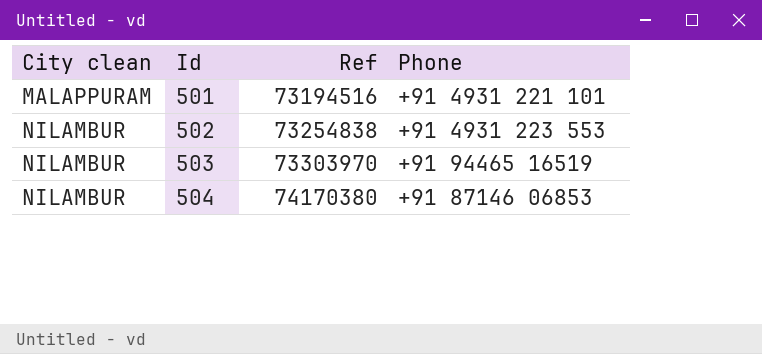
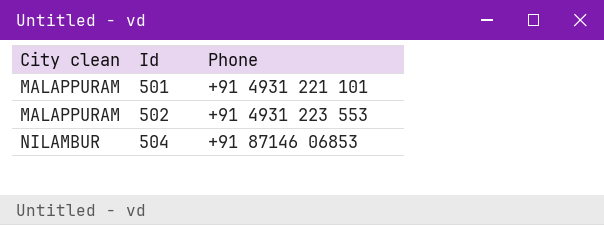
column Ref | position: 3 -> none
row 503: NILAMBUR | 73303970 | +91 94465 16519 -> none
502 | City clean: NILAMBUR -> MALAPPURAM

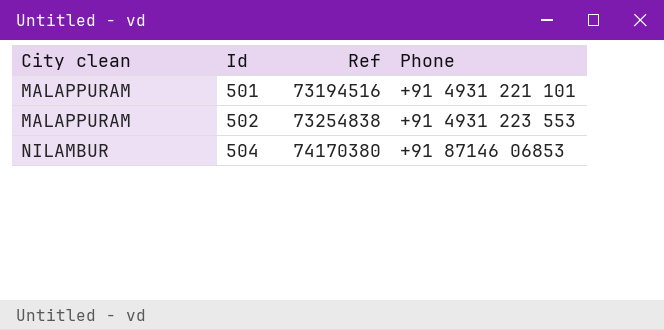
column Ref | position: none -> 3

